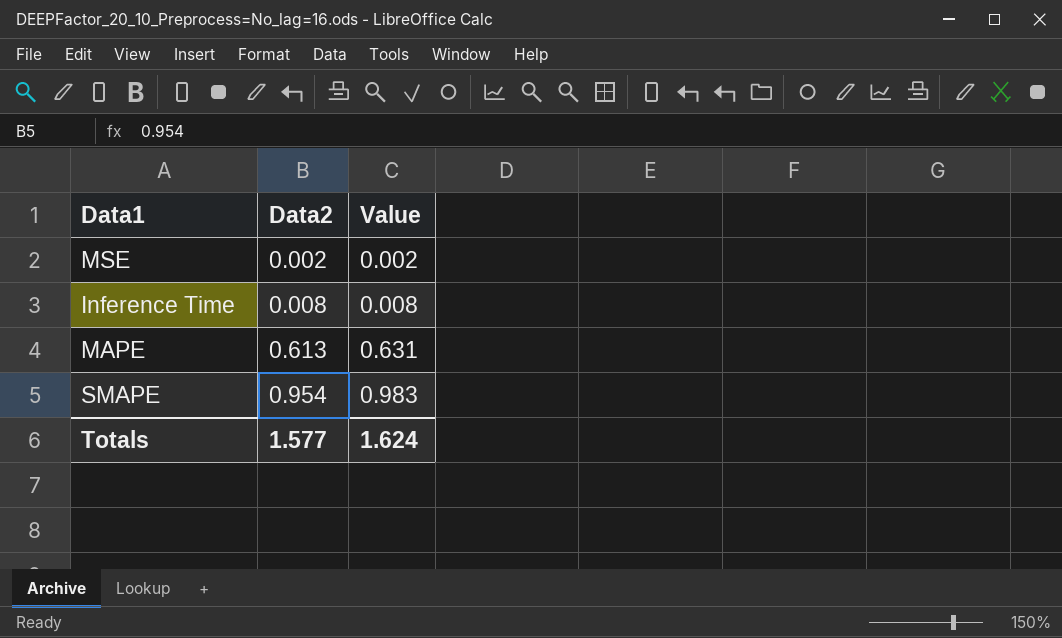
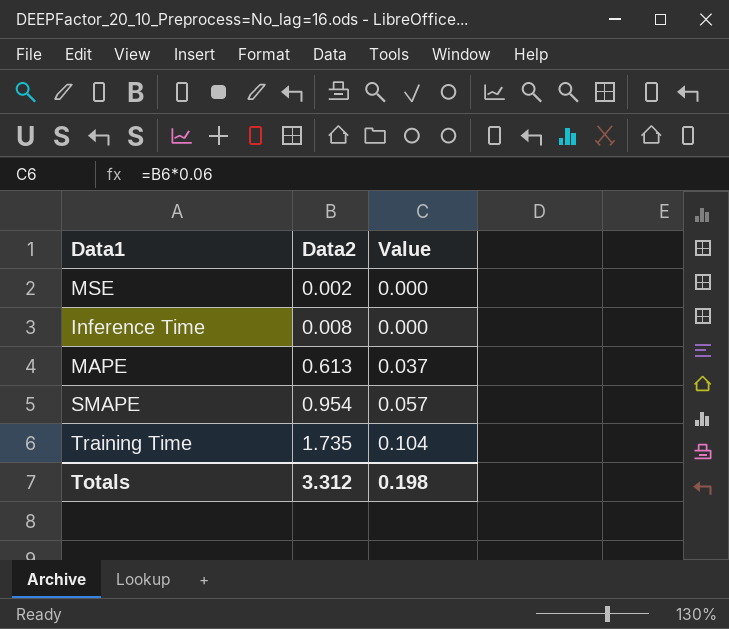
column Value | formula: [Data2] * 1.03 -> [Data2] * 0.06
row Training Time: none -> 1.735 | 0.104
Totals | Data2: 1.577 -> 3.312
Totals | Value: 1.624 -> 0.198

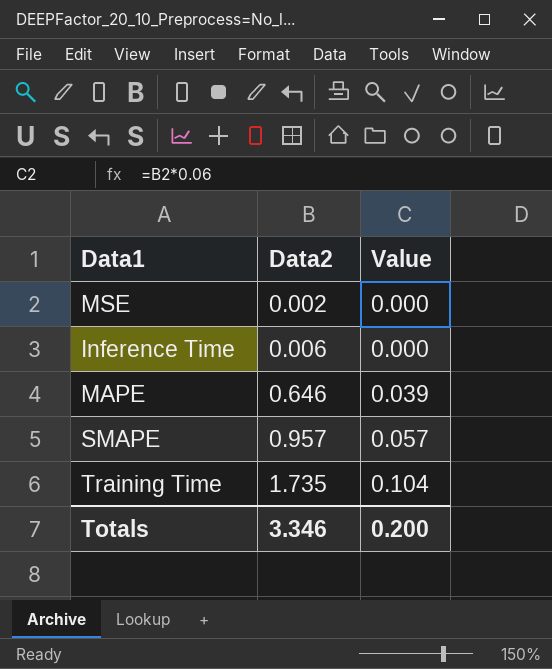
Inference Time | Data2: 0.008 -> 0.006
MAPE | Data2: 0.613 -> 0.646
MAPE | Value: 0.037 -> 0.039
SMAPE | Data2: 0.954 -> 0.957
Totals | Data2: 3.312 -> 3.346
Totals | Value: 0.198 -> 0.200

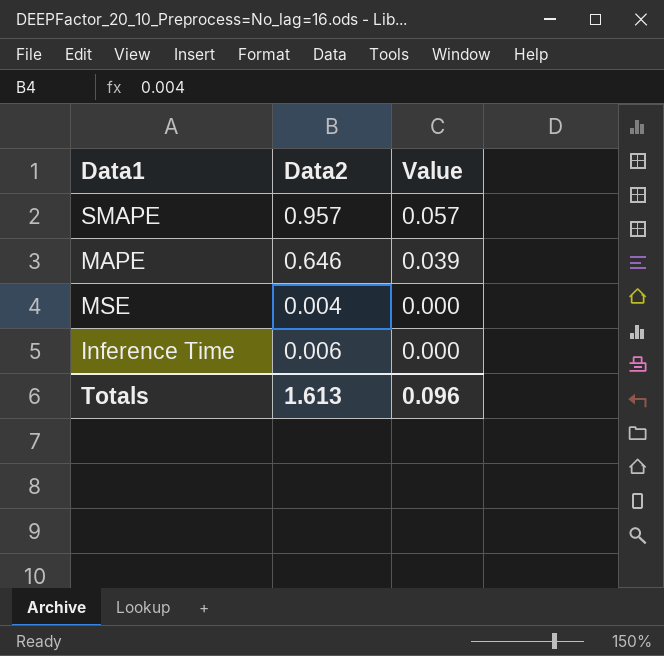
row order: Data2 ascending -> Value descending
row Training Time: 1.735 | 0.104 -> none
MSE | Data2: 0.002 -> 0.004
Totals | Data2: 3.346 -> 1.613
Totals | Value: 0.200 -> 0.096

